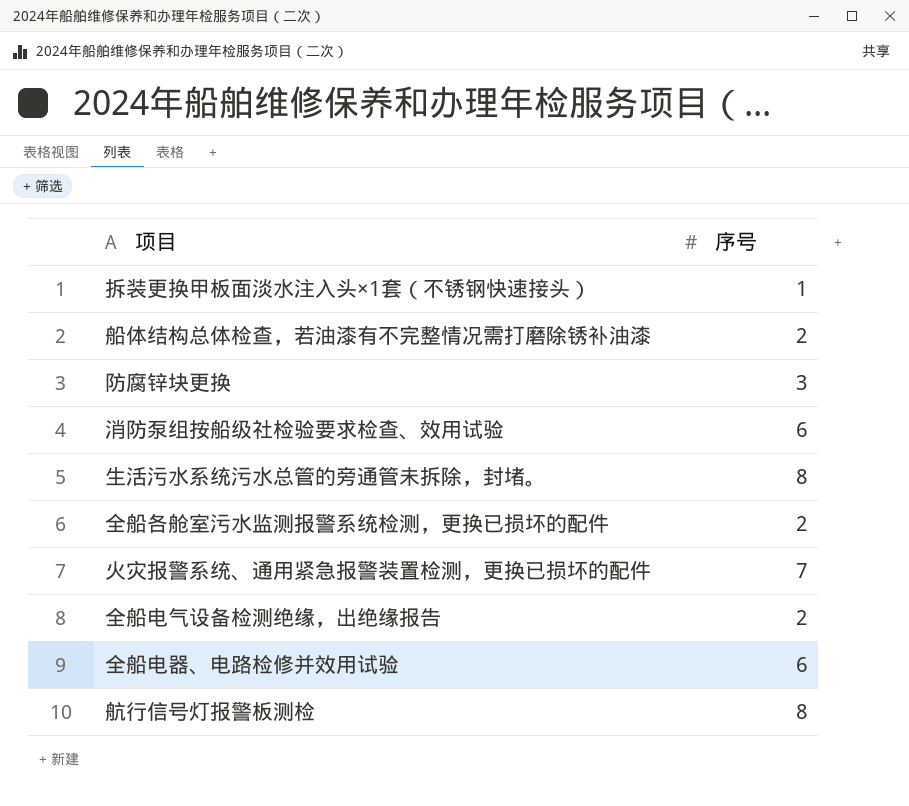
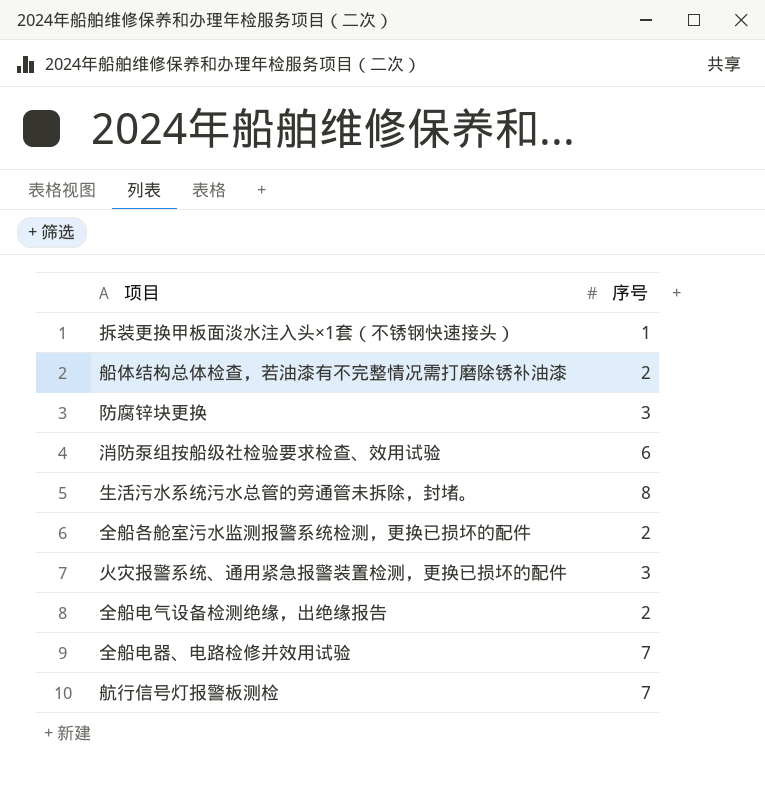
火灾报警系统、通用紧急报警装置检测，更换已损坏的配件 | 序号: 7 -> 3
全船电器、电路检修并效用试验 | 序号: 6 -> 7
航行信号灯报警板测检 | 序号: 8 -> 7

